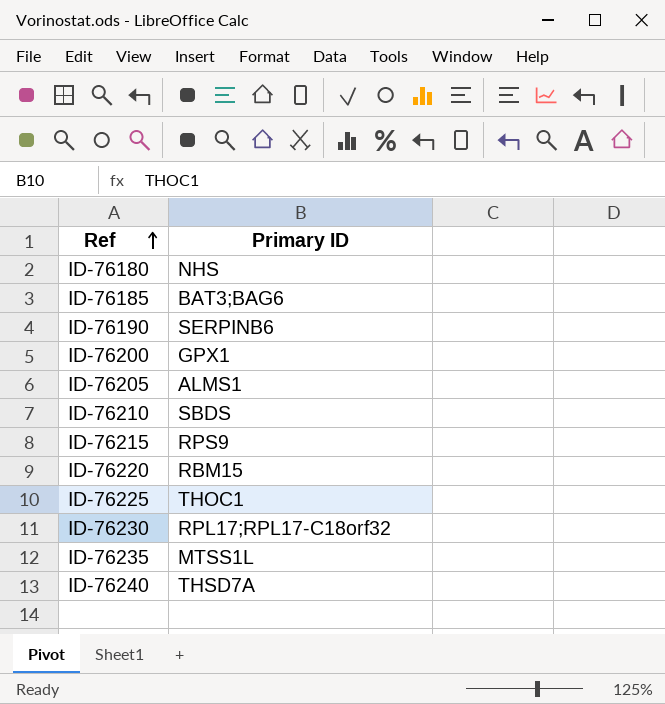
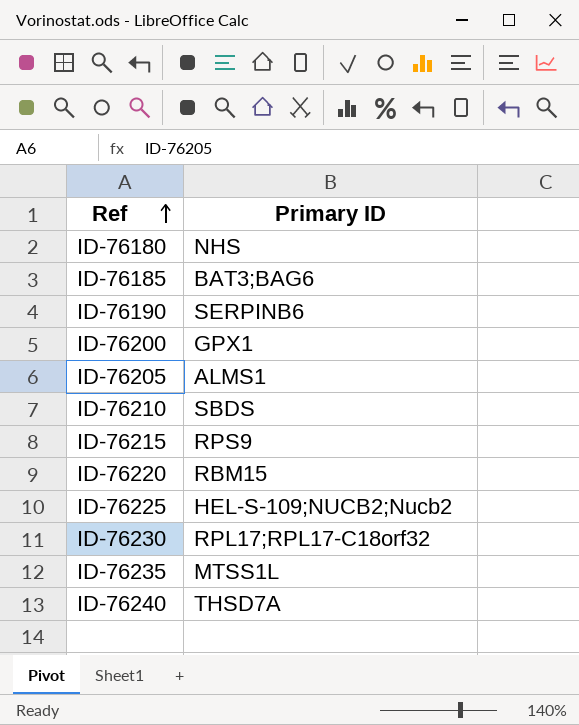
ID-76225 | Primary ID: THOC1 -> HEL-S-109;NUCB2;Nucb2

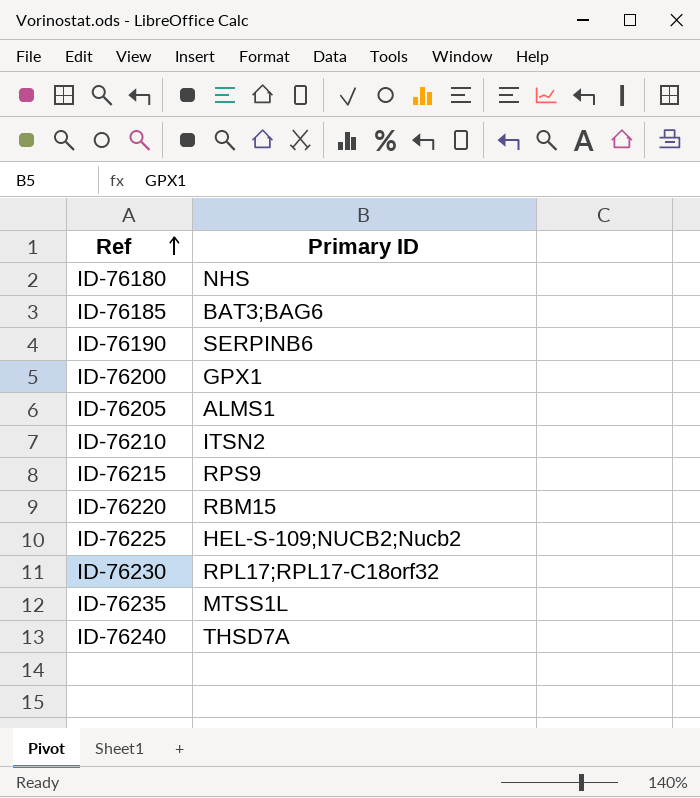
ID-76210 | Primary ID: SBDS -> ITSN2

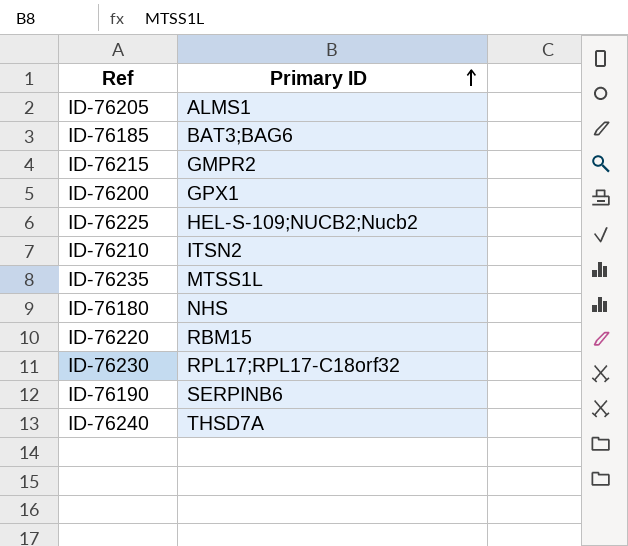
row order: Ref ascending -> Primary ID ascending
ID-76215 | Primary ID: RPS9 -> GMPR2

